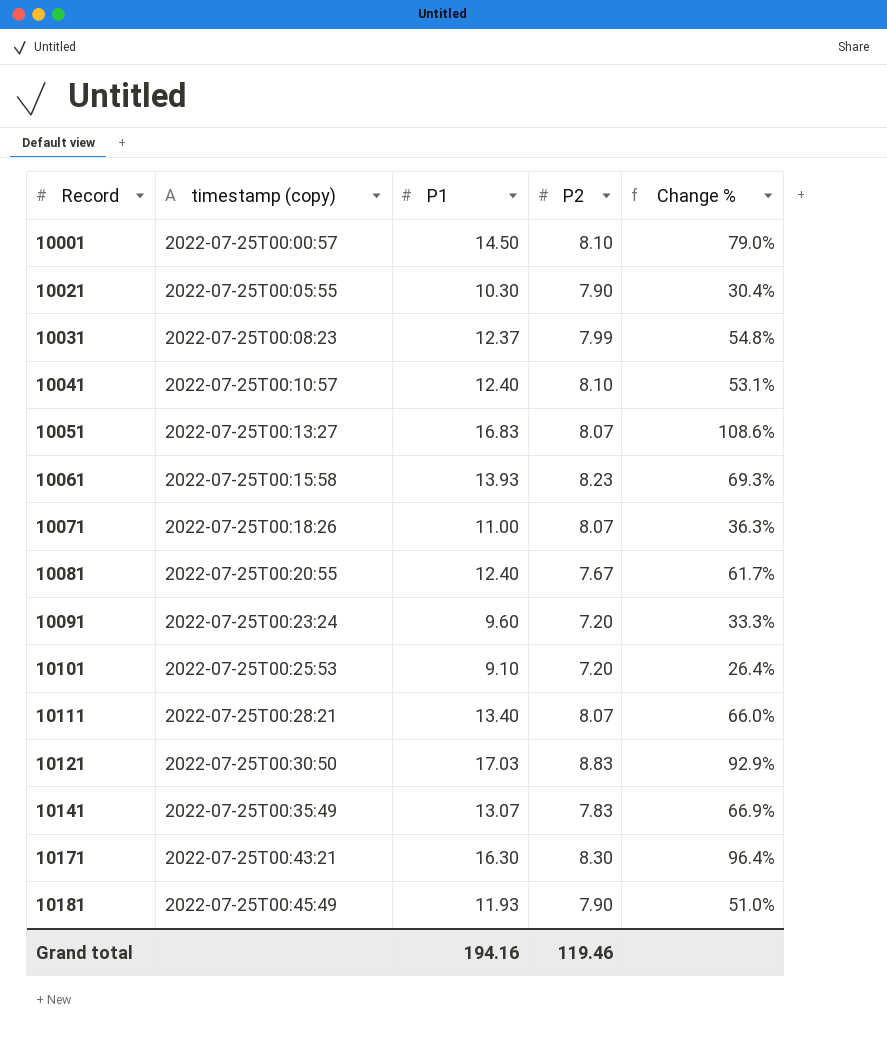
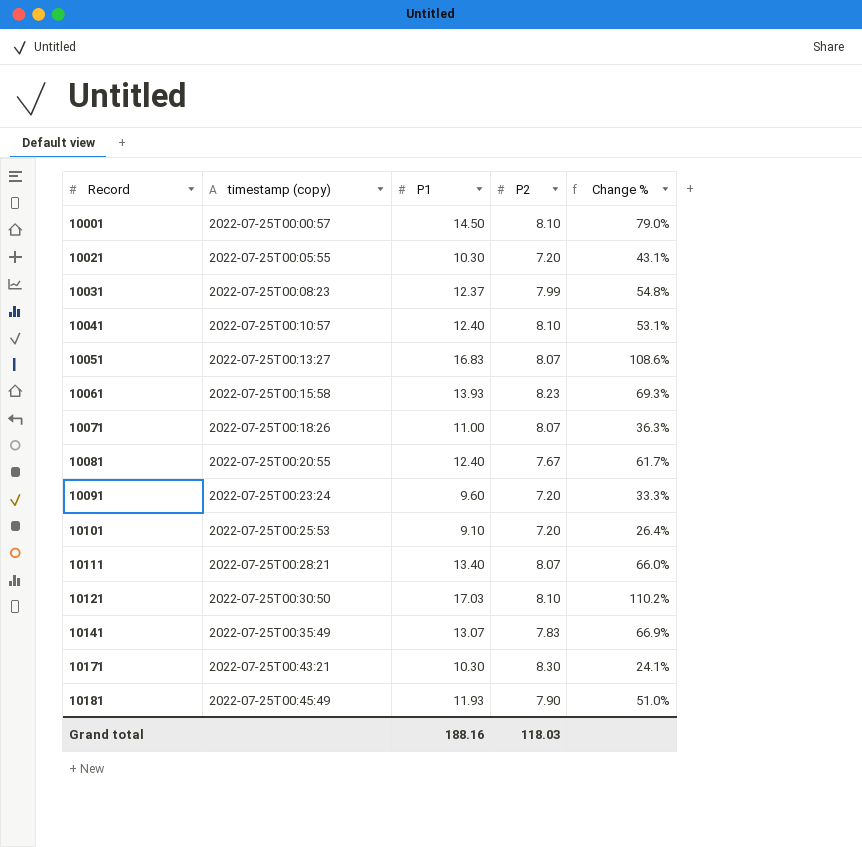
10021 | P2: 7.90 -> 7.20
10021 | Change %: 30.4% -> 43.1%
10121 | P2: 8.83 -> 8.10
10121 | Change %: 92.9% -> 110.2%
10171 | P1: 16.30 -> 10.30
10171 | Change %: 96.4% -> 24.1%
Grand total | P1: 194.16 -> 188.16
Grand total | P2: 119.46 -> 118.03

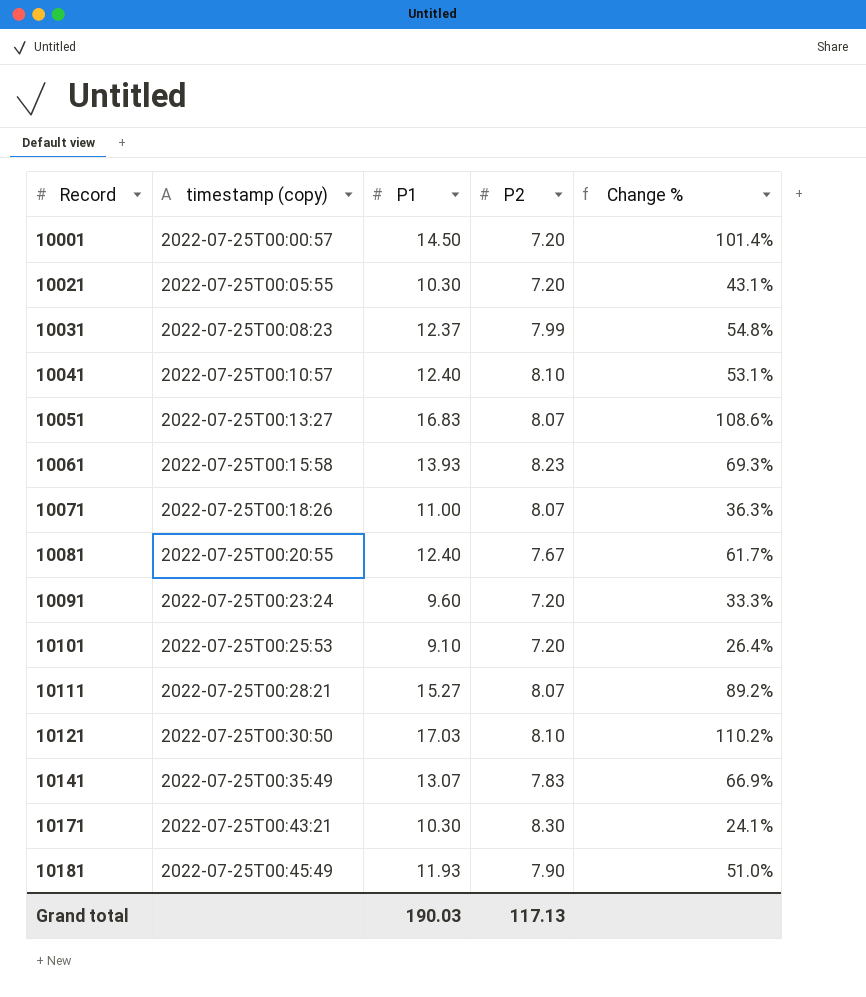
10001 | P2: 8.10 -> 7.20
10001 | Change %: 79.0% -> 101.4%
10111 | P1: 13.40 -> 15.27
10111 | Change %: 66.0% -> 89.2%
Grand total | P1: 188.16 -> 190.03
Grand total | P2: 118.03 -> 117.13

